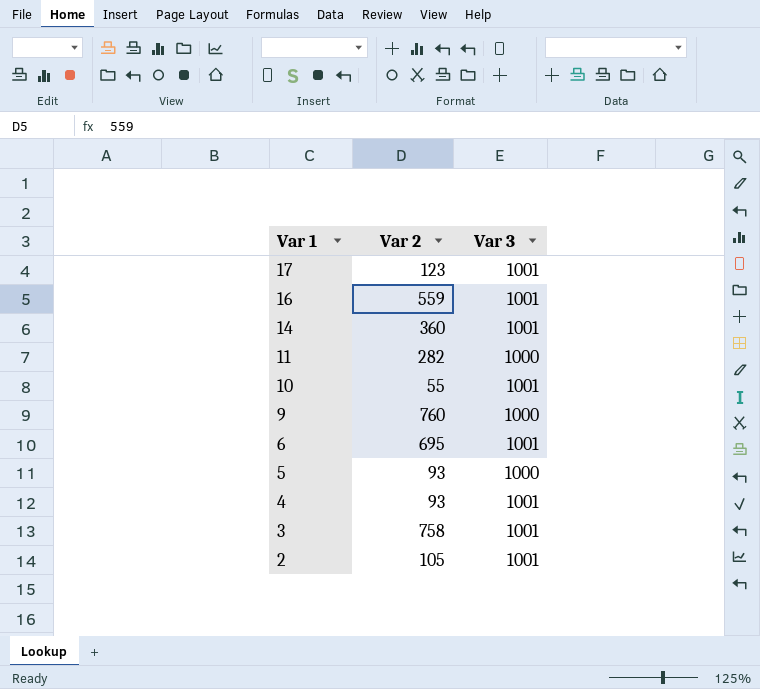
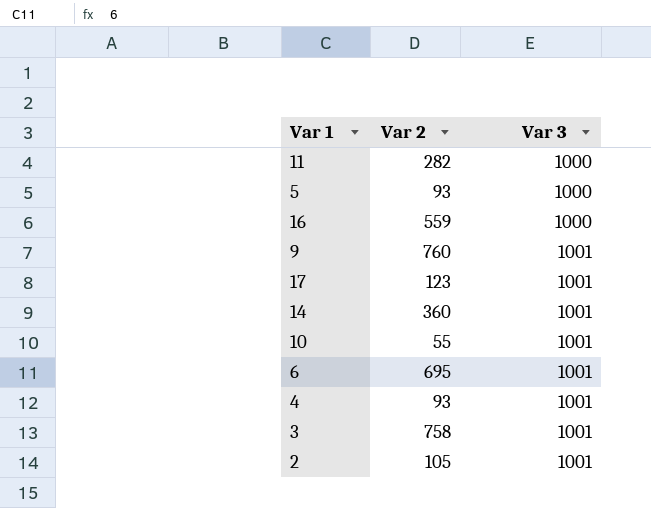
row order: Var 1 descending -> Var 3 ascending
16 | Var 3: 1001 -> 1000
9 | Var 3: 1000 -> 1001

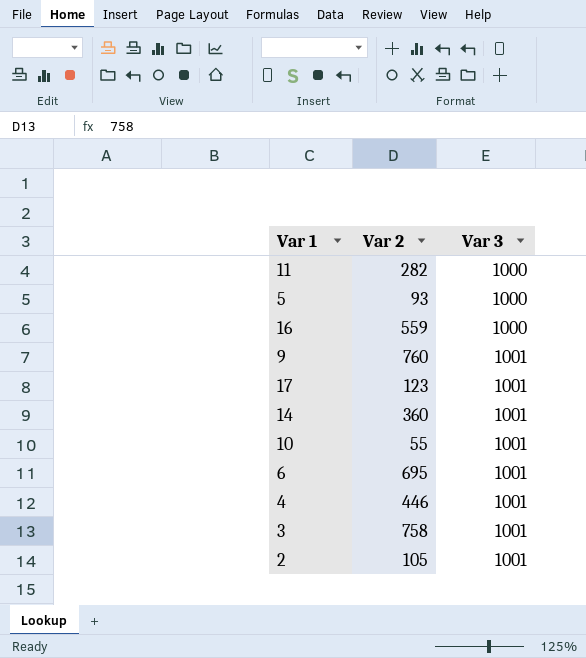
4 | Var 2: 93 -> 446

